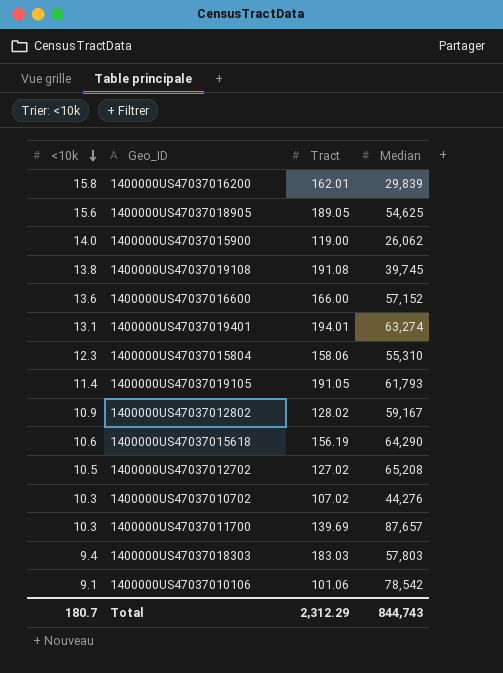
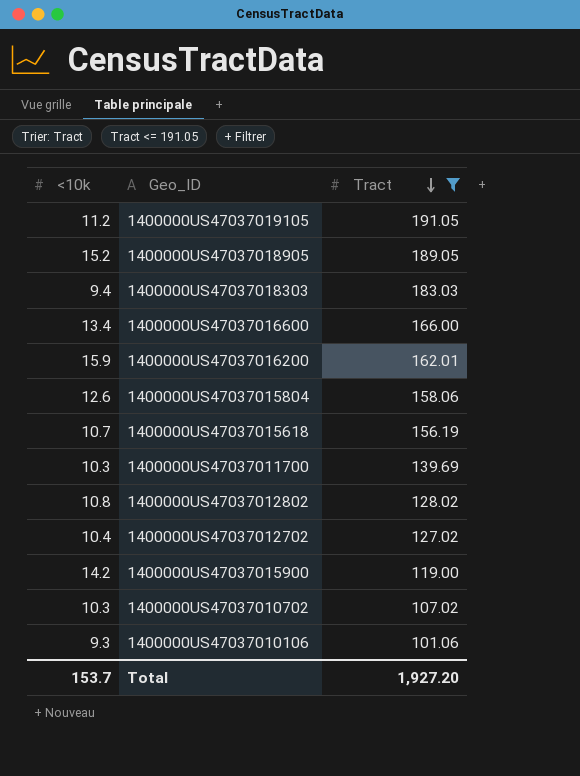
filter: none -> Tract <= 191.05
row order: <10k descending -> Tract descending
column Median | position: 4 -> none
1400000US47037019105 | <10k: 11.4 -> 11.2
1400000US47037018905 | <10k: 15.6 -> 15.2
1400000US47037016600 | <10k: 13.6 -> 13.4
1400000US47037016200 | <10k: 15.8 -> 15.9
1400000US47037015804 | <10k: 12.3 -> 12.6
1400000US47037015618 | <10k: 10.6 -> 10.7
1400000US47037012802 | <10k: 10.9 -> 10.8
1400000US47037012702 | <10k: 10.5 -> 10.4
1400000US47037015900 | <10k: 14.0 -> 14.2
1400000US47037010106 | <10k: 9.1 -> 9.3
Total | <10k: 180.7 -> 153.7
Total | Tract: 2,312.29 -> 1,927.20

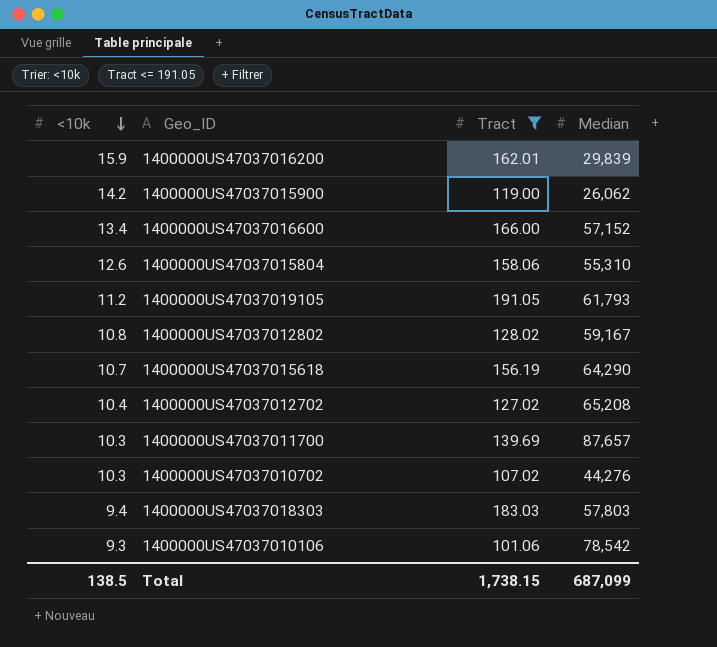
row order: Tract descending -> <10k descending
column Median | position: none -> 4
row 1400000US47037018905: 15.2 | 189.05 -> none
Total | <10k: 153.7 -> 138.5
Total | Tract: 1,927.20 -> 1,738.15

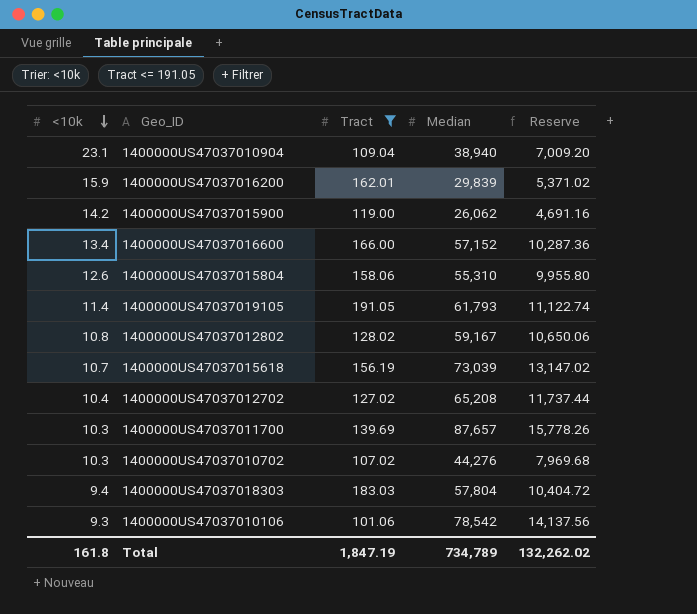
column Reserve | formula: none -> [Median] * 0.18
row 1400000US47037010904: none -> 23.1 | 109.04 | 38,940 | 7,009.20
1400000US47037019105 | <10k: 11.2 -> 11.4
1400000US47037015618 | Median: 64,290 -> 73,039
1400000US47037018303 | Median: 57,803 -> 57,804
Total | <10k: 138.5 -> 161.8
Total | Tract: 1,738.15 -> 1,847.19
Total | Median: 687,099 -> 734,789

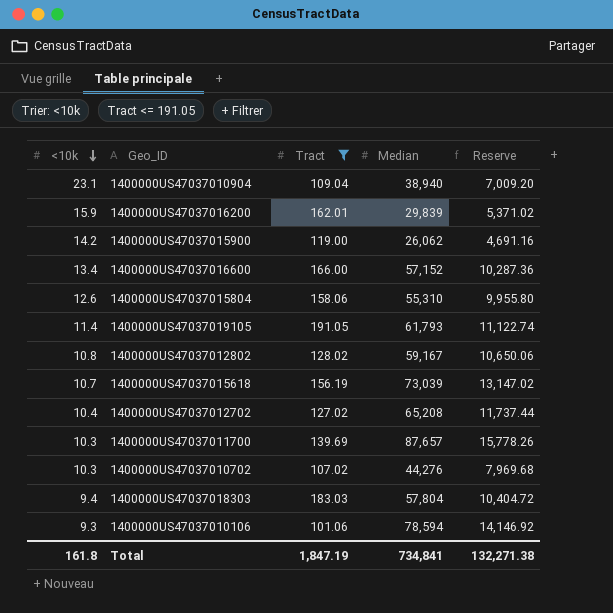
1400000US47037010106 | Median: 78,542 -> 78,594
1400000US47037010106 | Reserve: 14,137.56 -> 14,146.92
Total | Median: 734,789 -> 734,841
Total | Reserve: 132,262.02 -> 132,271.38

